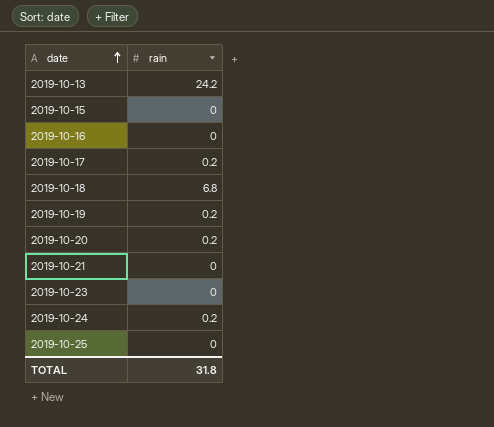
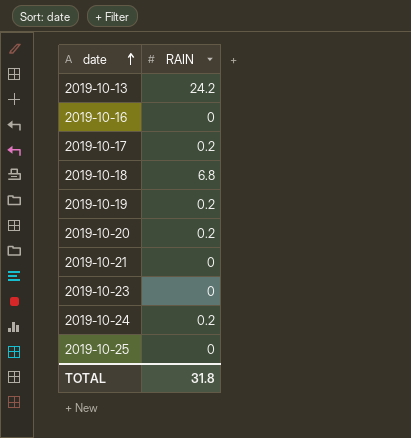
column name: rain -> RAIN
row 2019-10-15: 0 -> none

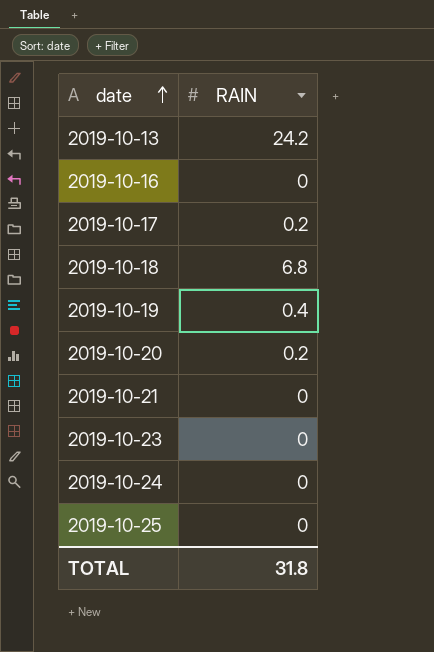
2019-10-19 | RAIN: 0.2 -> 0.4
2019-10-24 | RAIN: 0.2 -> 0

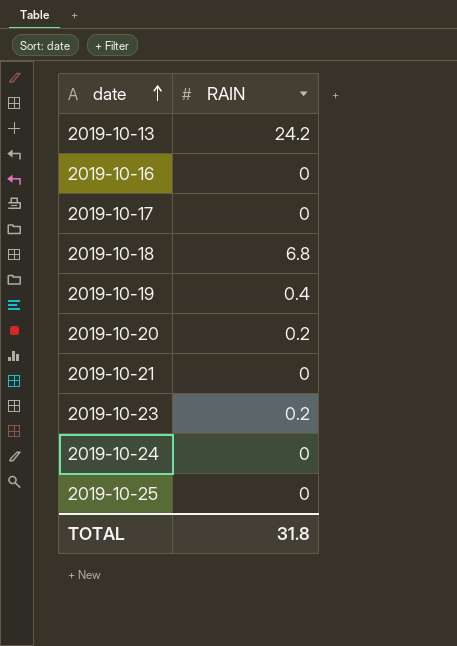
2019-10-17 | RAIN: 0.2 -> 0
2019-10-23 | RAIN: 0 -> 0.2

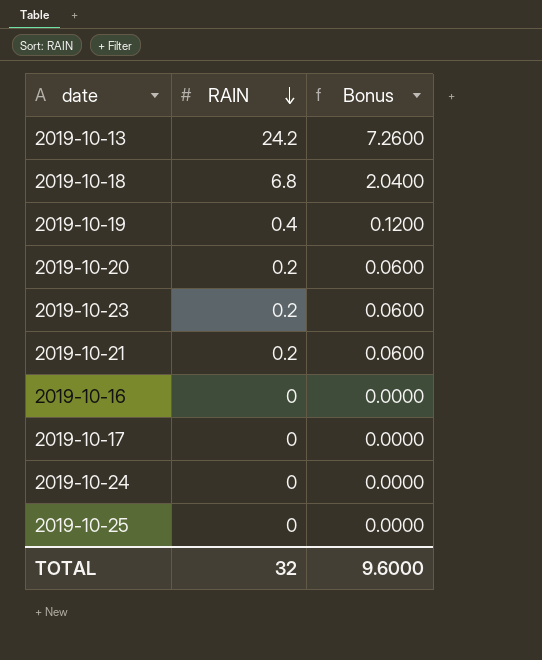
row order: date ascending -> RAIN descending
column Bonus | formula: none -> [RAIN] * 0.3
2019-10-21 | RAIN: 0 -> 0.2
TOTAL | RAIN: 31.8 -> 32

